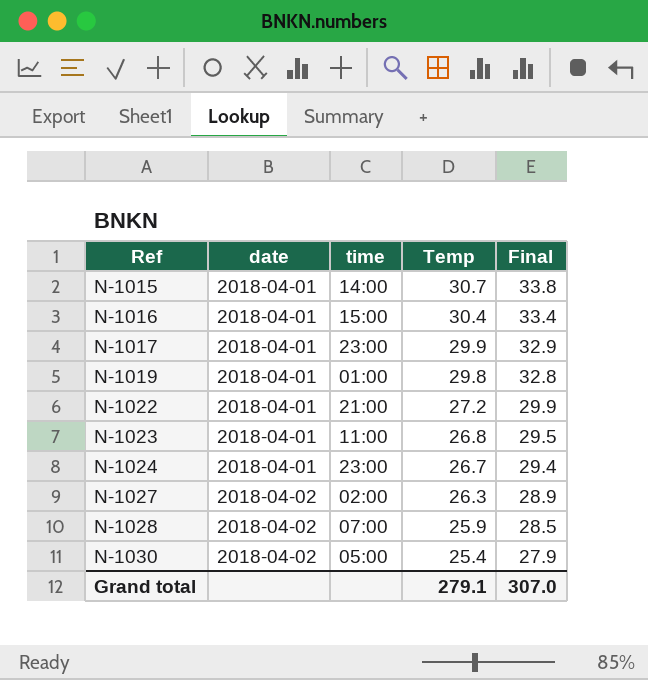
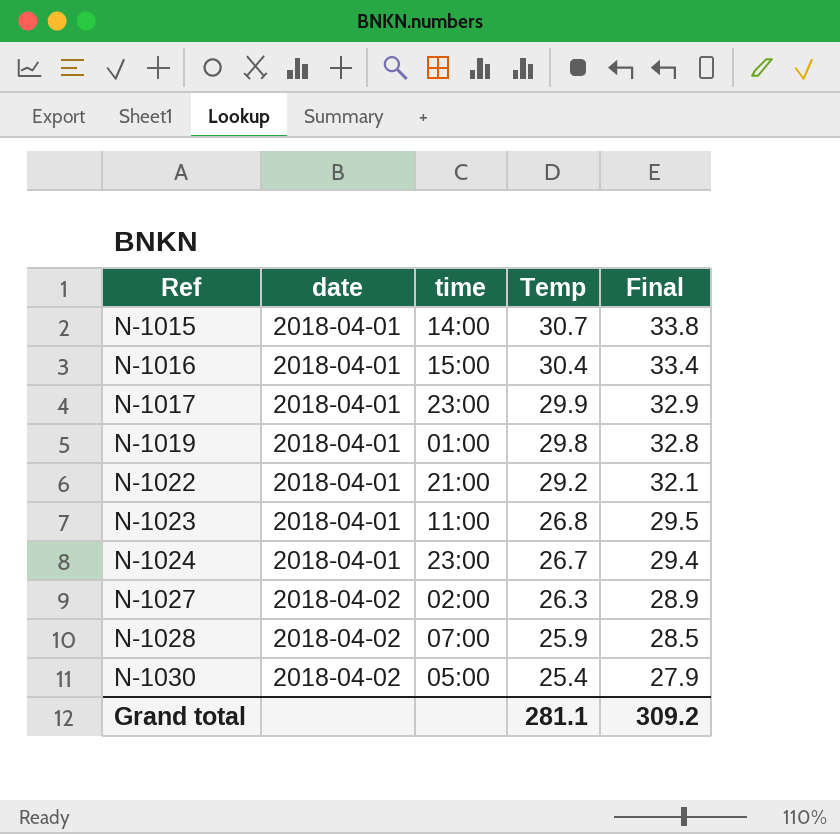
N-1022 | Temp: 27.2 -> 29.2
N-1022 | Final: 29.9 -> 32.1
Grand total | Temp: 279.1 -> 281.1
Grand total | Final: 307.0 -> 309.2

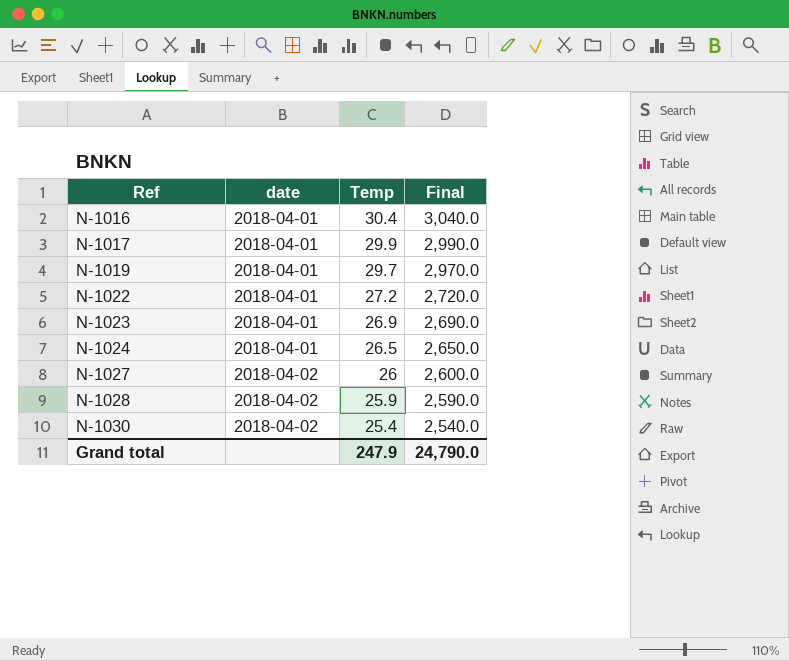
column time | position: 3 -> none
column Final | formula: [Temp] * 1.1 -> [Temp] * 100
row N-1015: 2018-04-01 | 14:00 | 30.7 | 33.8 -> none
N-1019 | Temp: 29.8 -> 29.7
N-1022 | Temp: 29.2 -> 27.2
N-1023 | Temp: 26.8 -> 26.9
N-1024 | Temp: 26.7 -> 26.5
N-1027 | Temp: 26.3 -> 26
Grand total | Temp: 281.1 -> 247.9
Grand total | Final: 309.2 -> 24,790.0

